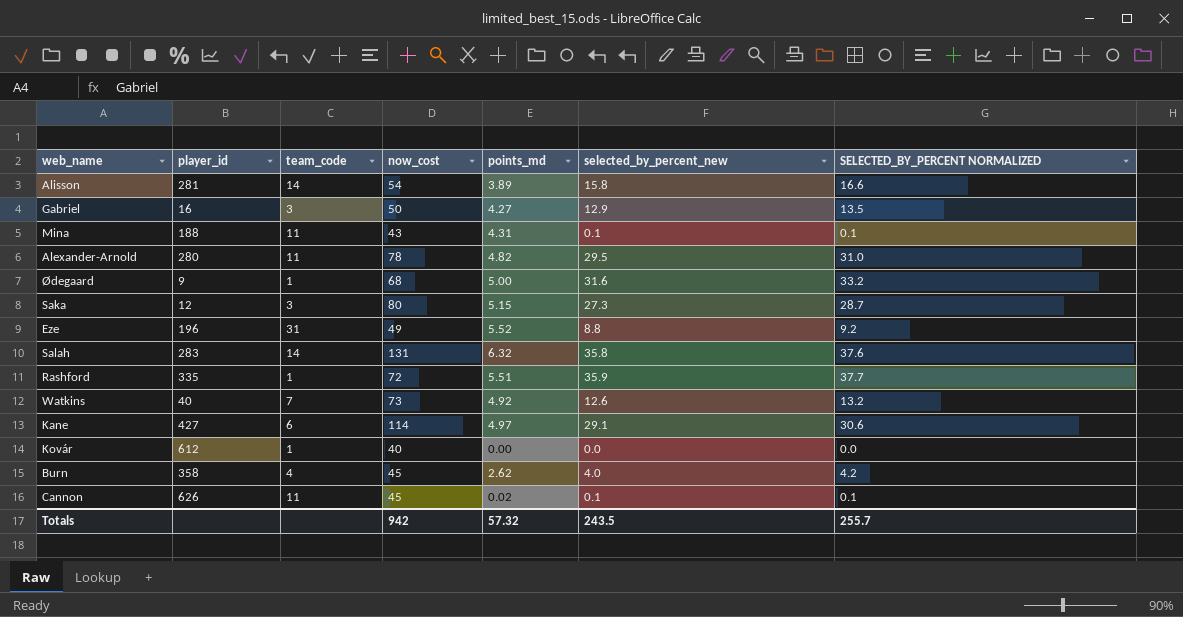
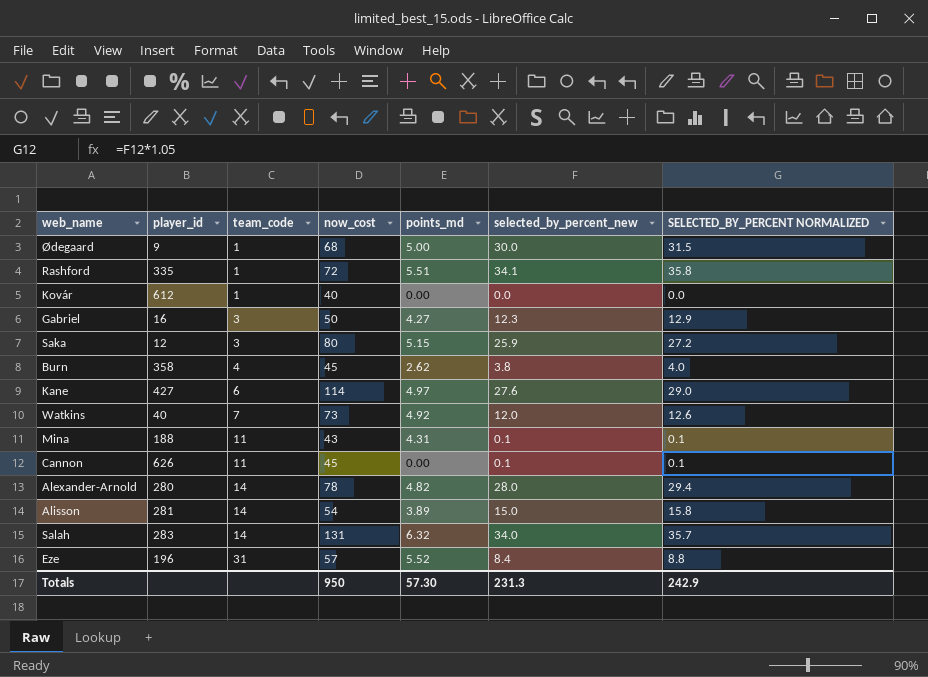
row order: none -> team_code ascending
Ødegaard | selected_by_percent_new: 31.6 -> 30.0
Ødegaard | SELECTED_BY_PERCENT NORMALIZED: 33.2 -> 31.5
Rashford | selected_by_percent_new: 35.9 -> 34.1
Rashford | SELECTED_BY_PERCENT NORMALIZED: 37.7 -> 35.8
Gabriel | selected_by_percent_new: 12.9 -> 12.3
Gabriel | SELECTED_BY_PERCENT NORMALIZED: 13.5 -> 12.9
Saka | selected_by_percent_new: 27.3 -> 25.9
Saka | SELECTED_BY_PERCENT NORMALIZED: 28.7 -> 27.2
Burn | selected_by_percent_new: 4.0 -> 3.8
Burn | SELECTED_BY_PERCENT NORMALIZED: 4.2 -> 4.0
Kane | selected_by_percent_new: 29.1 -> 27.6
Kane | SELECTED_BY_PERCENT NORMALIZED: 30.6 -> 29.0
Watkins | selected_by_percent_new: 12.6 -> 12.0
Watkins | SELECTED_BY_PERCENT NORMALIZED: 13.2 -> 12.6
Cannon | points_md: 0.02 -> 0.00
Alexander-Arnold | team_code: 11 -> 14
Alexander-Arnold | selected_by_percent_new: 29.5 -> 28.0
Alexander-Arnold | SELECTED_BY_PERCENT NORMALIZED: 31.0 -> 29.4
Alisson | selected_by_percent_new: 15.8 -> 15.0
Alisson | SELECTED_BY_PERCENT NORMALIZED: 16.6 -> 15.8
Salah | selected_by_percent_new: 35.8 -> 34.0
Salah | SELECTED_BY_PERCENT NORMALIZED: 37.6 -> 35.7
Eze | now_cost: 49 -> 57
Eze | selected_by_percent_new: 8.8 -> 8.4
Eze | SELECTED_BY_PERCENT NORMALIZED: 9.2 -> 8.8
Totals | now_cost: 942 -> 950
Totals | points_md: 57.32 -> 57.30
Totals | selected_by_percent_new: 243.5 -> 231.3
Totals | SELECTED_BY_PERCENT NORMALIZED: 255.7 -> 242.9

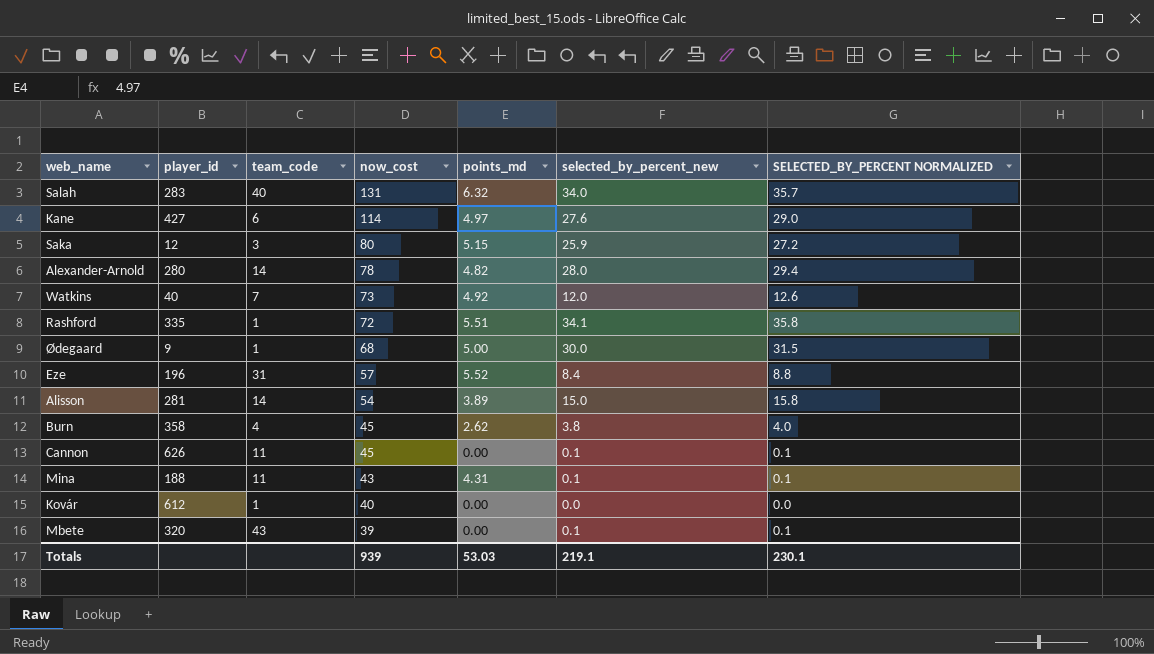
row order: team_code ascending -> now_cost descending
row Gabriel: 16 | 3 | 50 | 4.27 | 12.3 | 12.9 -> none
Salah | team_code: 14 -> 40
row Mbete: none -> 320 | 43 | 39 | 0.00 | 0.1 | 0.1
Totals | now_cost: 950 -> 939
Totals | points_md: 57.30 -> 53.03
Totals | selected_by_percent_new: 231.3 -> 219.1
Totals | SELECTED_BY_PERCENT NORMALIZED: 242.9 -> 230.1

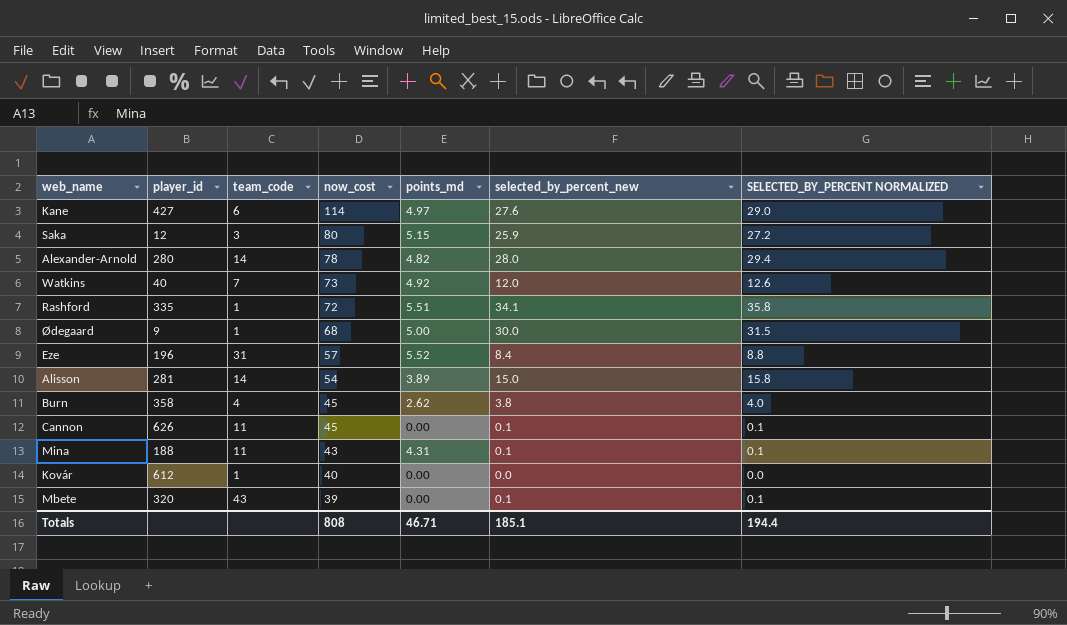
row Salah: 283 | 40 | 131 | 6.32 | 34.0 | 35.7 -> none
Totals | now_cost: 939 -> 808
Totals | points_md: 53.03 -> 46.71
Totals | selected_by_percent_new: 219.1 -> 185.1
Totals | SELECTED_BY_PERCENT NORMALIZED: 230.1 -> 194.4

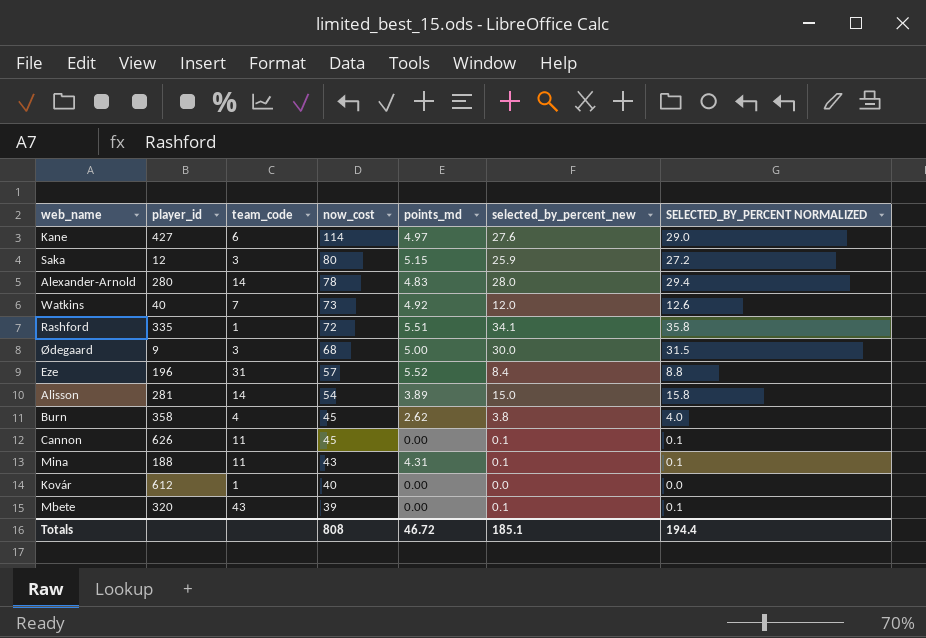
Alexander-Arnold | points_md: 4.82 -> 4.83
Ødegaard | team_code: 1 -> 3
Totals | points_md: 46.71 -> 46.72

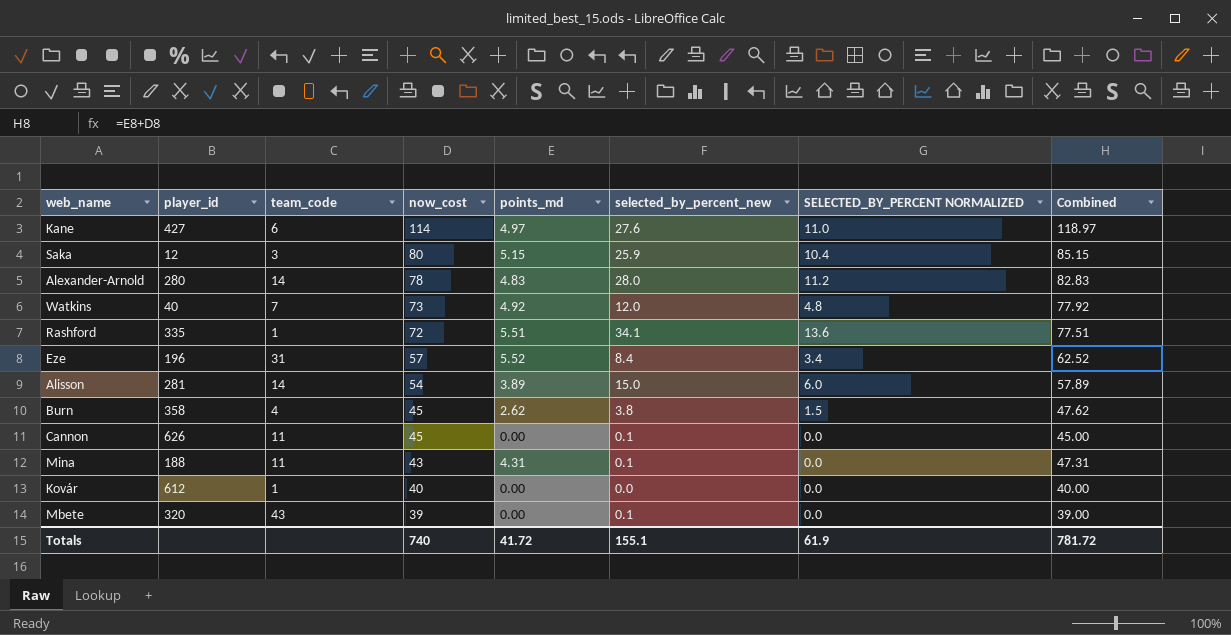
column SELECTED_BY_PERCENT NORMALIZED | formula: [selected_by_percent_new] * 1.05 -> [selected_by_percent_new] * 0.4
column Combined | formula: none -> [now_cost] + [points_md]
row Ødegaard: 9 | 3 | 68 | 5.00 | 30.0 | 31.5 -> none
Totals | now_cost: 808 -> 740
Totals | points_md: 46.72 -> 41.72
Totals | selected_by_percent_new: 185.1 -> 155.1
Totals | SELECTED_BY_PERCENT NORMALIZED: 194.4 -> 61.9

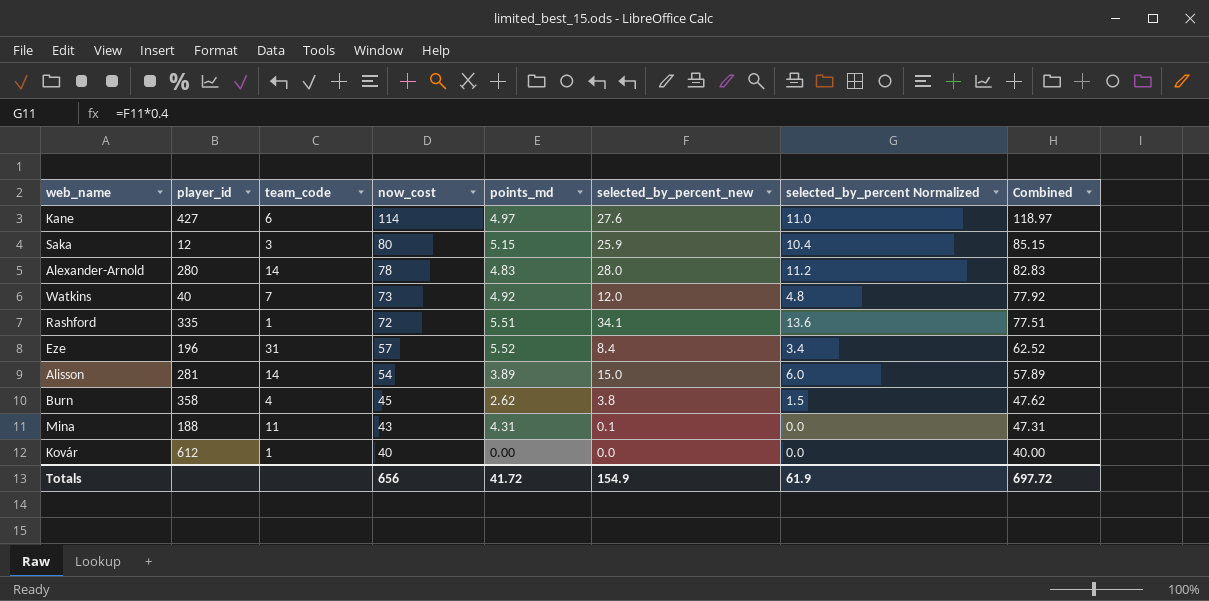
column name: SELECTED_BY_PERCENT NORMALIZED -> selected_by_percent Normalized
row Cannon: 626 | 11 | 45 | 0.00 | 0.1 | 0.0 | 45.00 -> none
row Mbete: 320 | 43 | 39 | 0.00 | 0.1 | 0.0 | 39.00 -> none
Totals | now_cost: 740 -> 656
Totals | selected_by_percent_new: 155.1 -> 154.9
Totals | Combined: 781.72 -> 697.72

